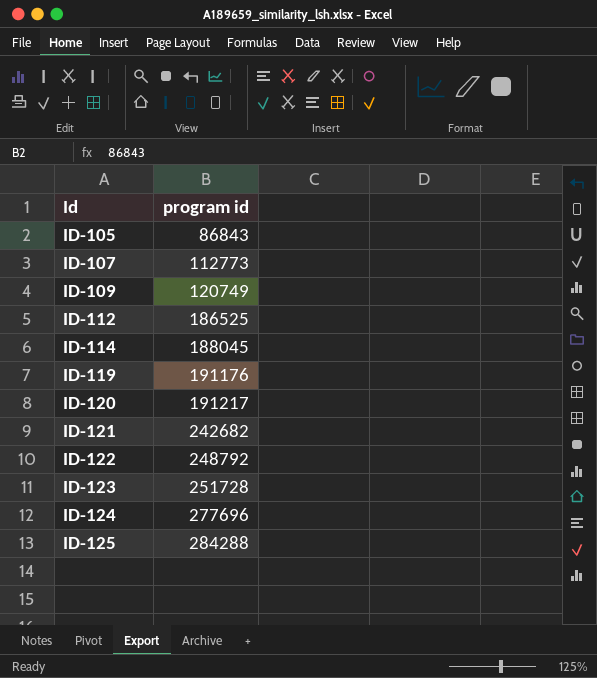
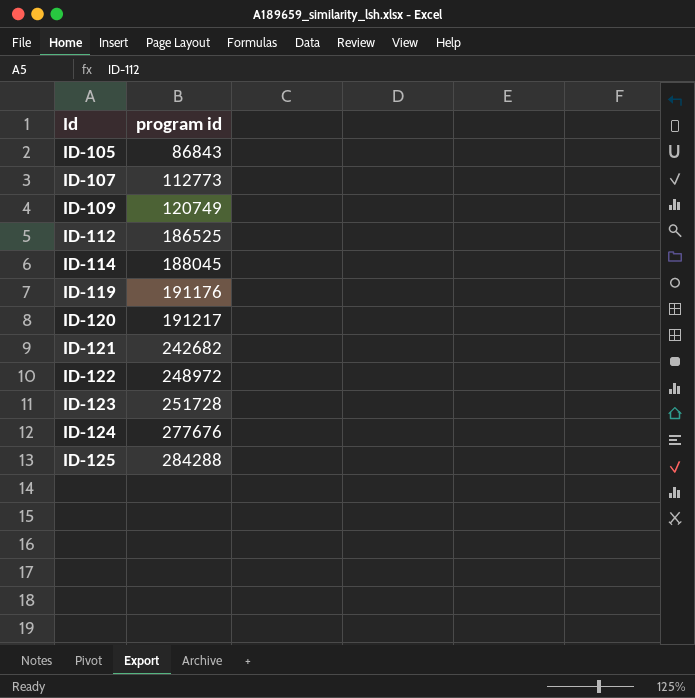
ID-122 | program id: 248792 -> 248972
ID-124 | program id: 277696 -> 277676

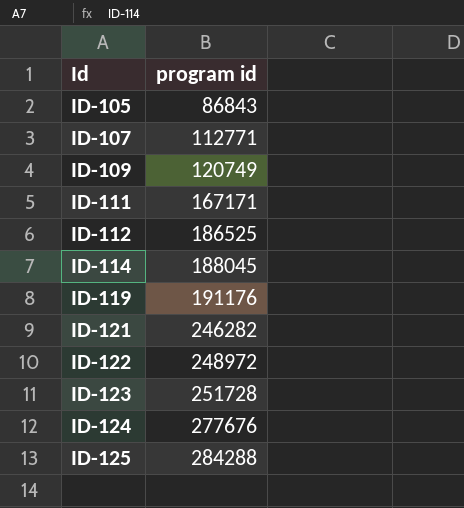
row ID-120: 191217 -> none
ID-107 | program id: 112773 -> 112771
row ID-111: none -> 167171
ID-121 | program id: 242682 -> 246282

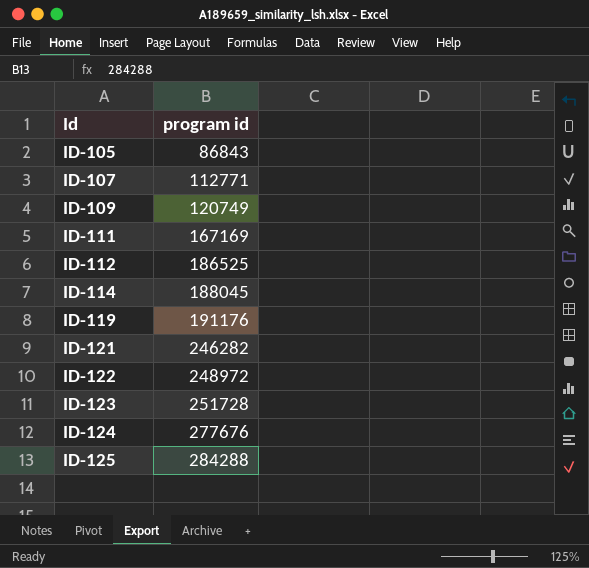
ID-111 | program id: 167171 -> 167169

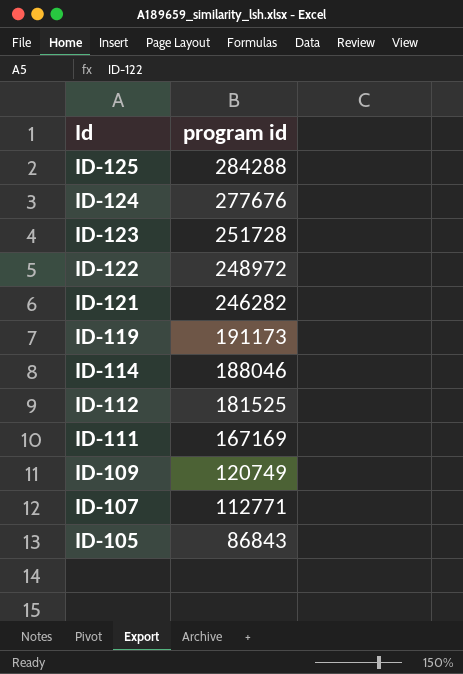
row order: Id ascending -> Id descending
ID-119 | program id: 191176 -> 191173
ID-114 | program id: 188045 -> 188046
ID-112 | program id: 186525 -> 181525

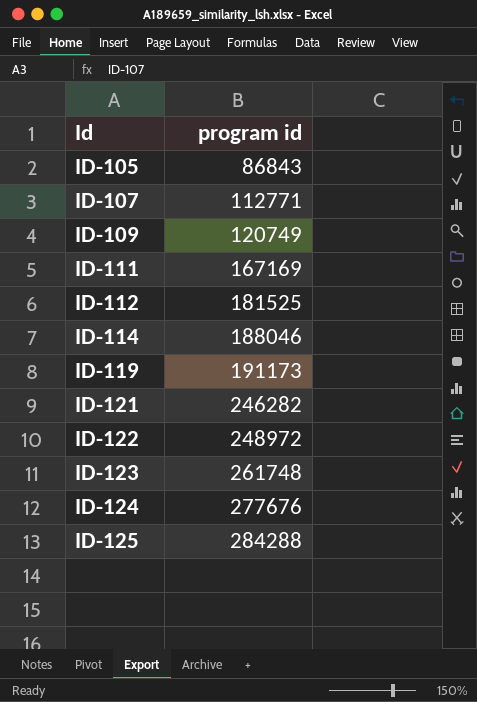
row order: Id descending -> Id ascending
ID-123 | program id: 251728 -> 261748

